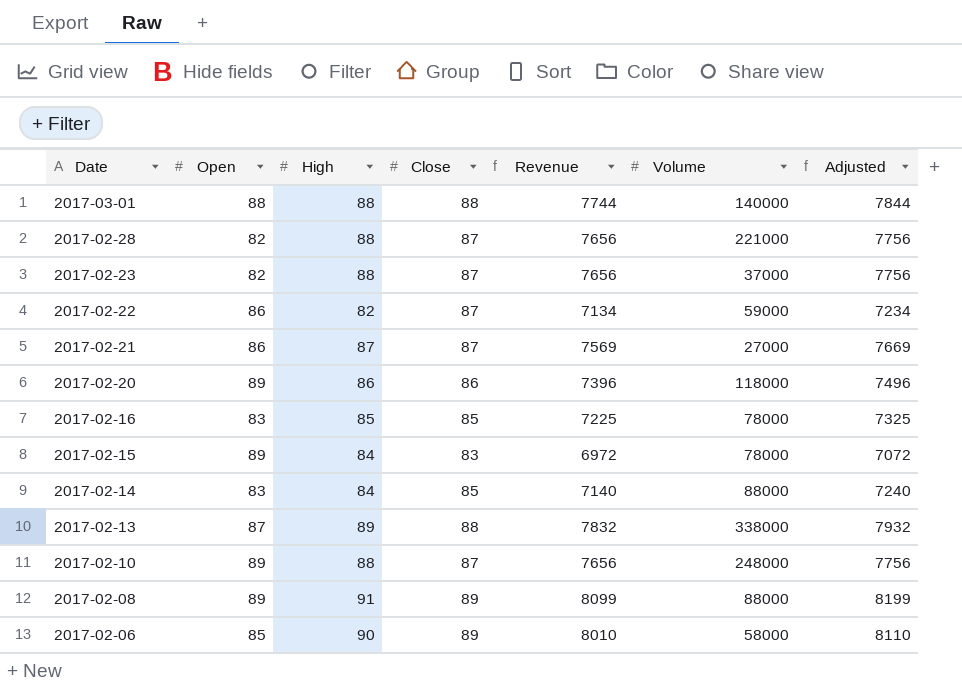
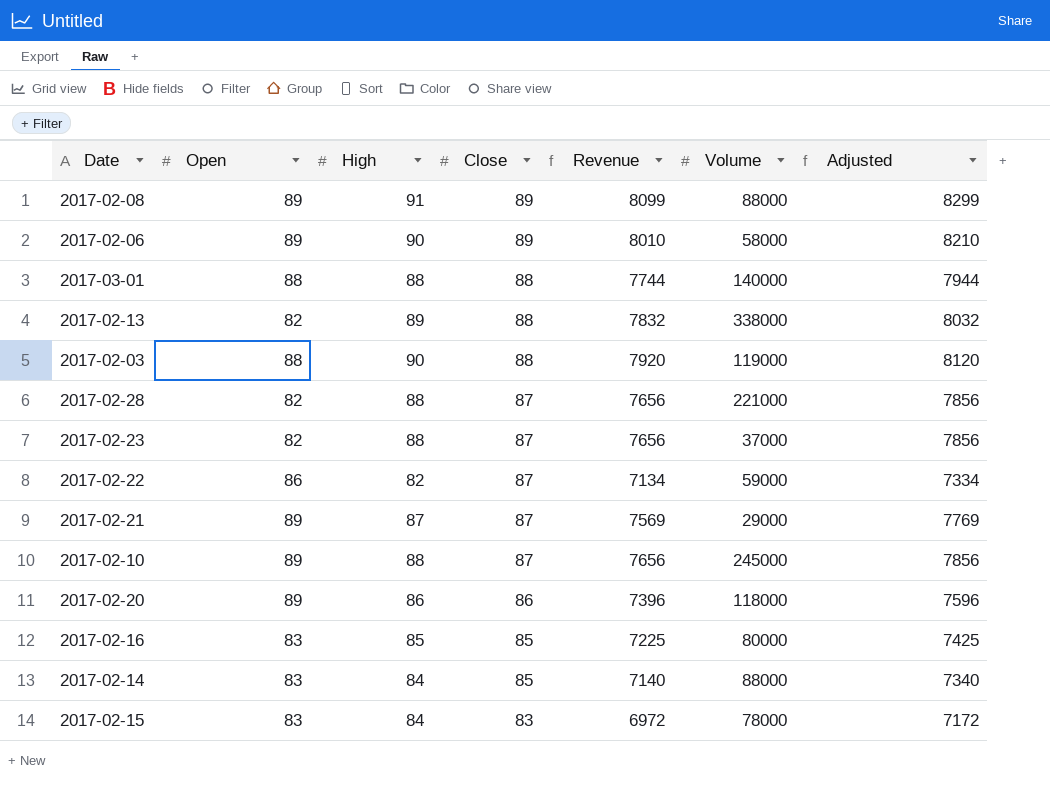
row order: Date descending -> Close descending
column Adjusted | formula: [Revenue] + 100 -> [Revenue] + 200
2017-02-06 | Open: 85 -> 89
2017-02-13 | Open: 87 -> 82
row 2017-02-03: none -> 88 | 90 | 88 | 7920 | 119000 | 8120
2017-02-21 | Open: 86 -> 89
2017-02-21 | Volume: 27000 -> 29000
2017-02-10 | Volume: 248000 -> 245000
2017-02-16 | Volume: 78000 -> 80000
2017-02-15 | Open: 89 -> 83

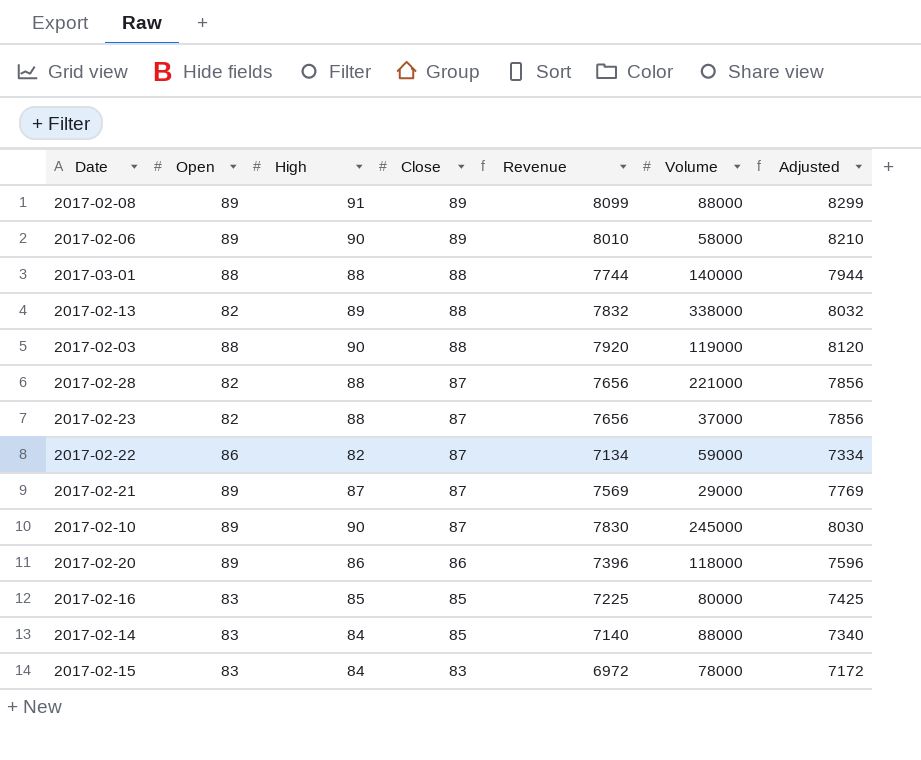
2017-02-10 | High: 88 -> 90
2017-02-10 | Revenue: 7656 -> 7830
2017-02-10 | Adjusted: 7856 -> 8030

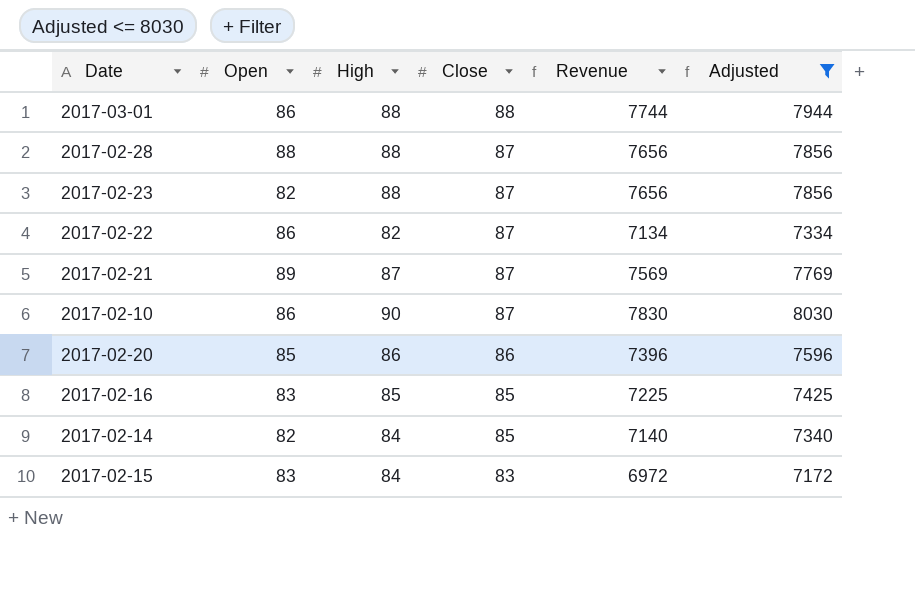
filter: none -> Adjusted <= 8030
column Volume | position: 6 -> none
2017-03-01 | Open: 88 -> 86
2017-02-28 | Open: 82 -> 88
2017-02-10 | Open: 89 -> 86
2017-02-20 | Open: 89 -> 85
2017-02-14 | Open: 83 -> 82

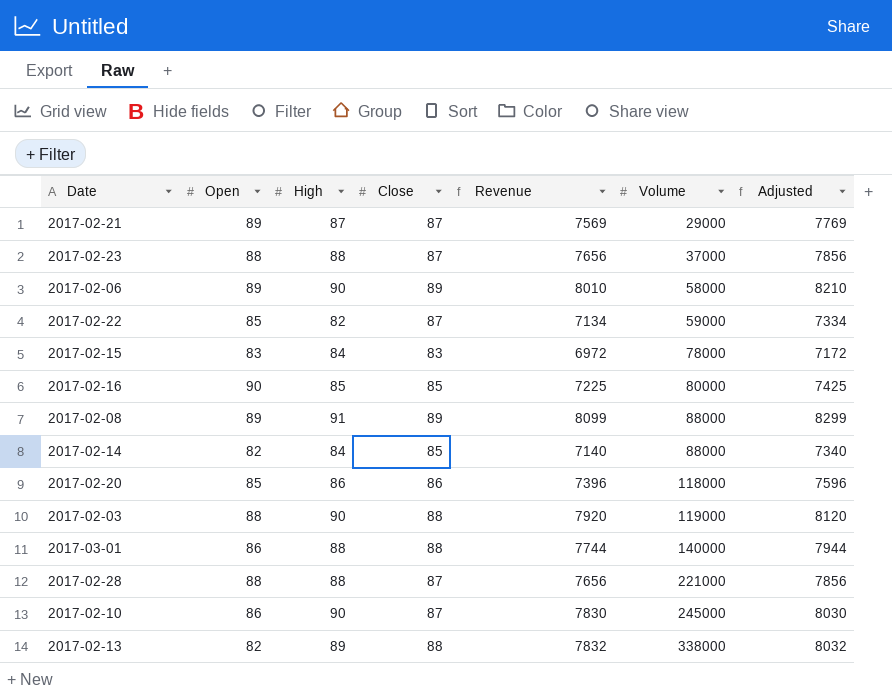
filter: Adjusted <= 8030 -> none
row order: Close descending -> Volume ascending
column Volume | position: none -> 6
2017-02-23 | Open: 82 -> 88
2017-02-22 | Open: 86 -> 85
2017-02-16 | Open: 83 -> 90

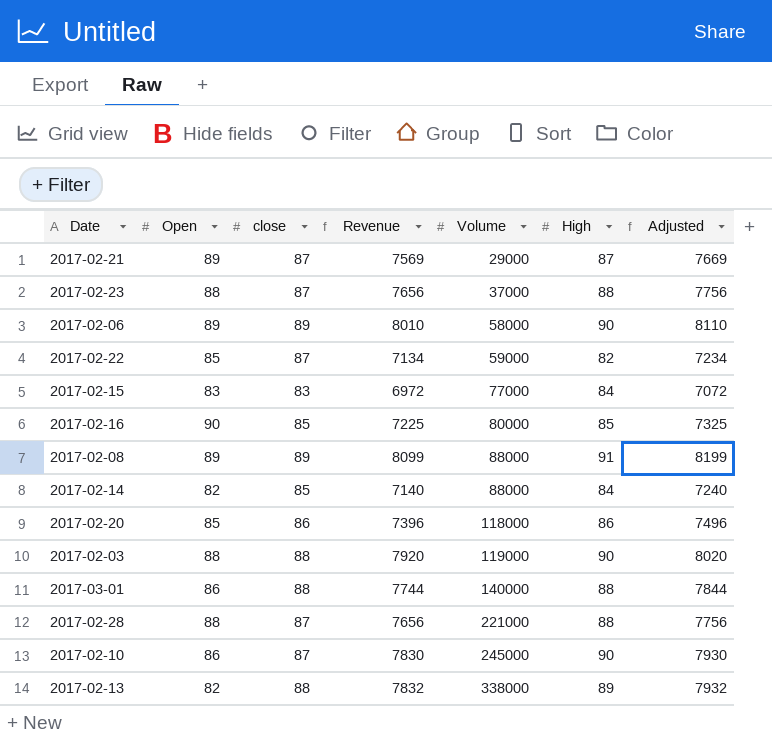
column name: Close -> close
column High | position: 3 -> 6
column Adjusted | formula: [Revenue] + 200 -> [Revenue] + 100
2017-02-15 | Volume: 78000 -> 77000

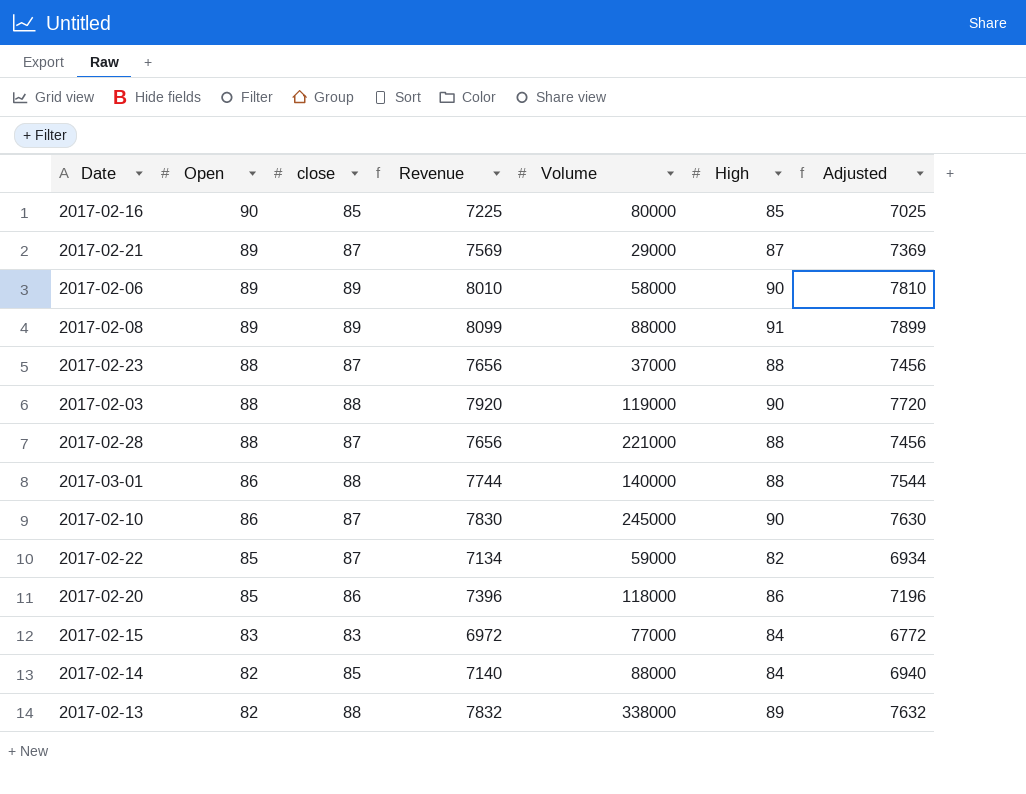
row order: Volume ascending -> Open descending
column Adjusted | formula: [Revenue] + 100 -> [Revenue] - 200

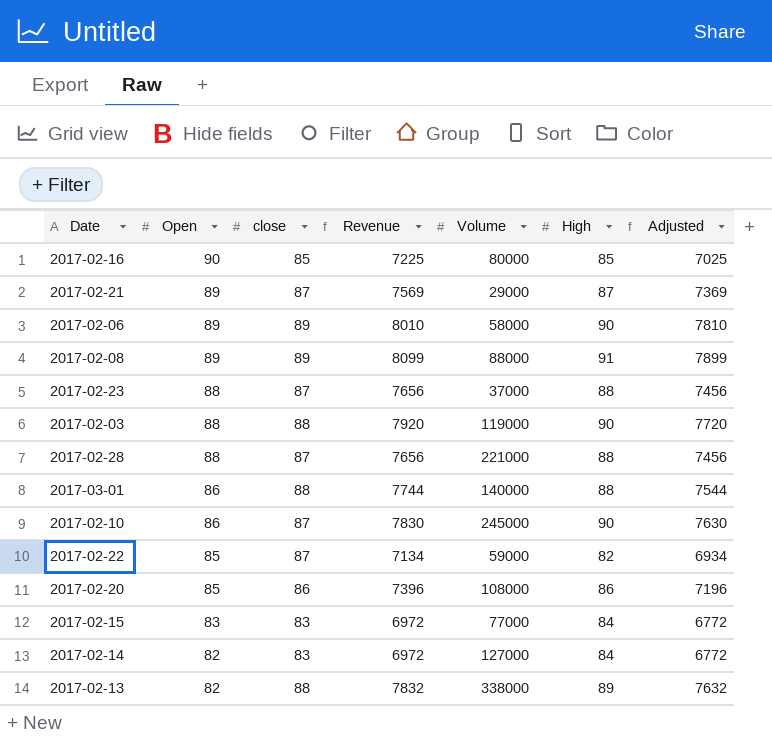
2017-02-20 | Volume: 118000 -> 108000
2017-02-14 | close: 85 -> 83
2017-02-14 | Revenue: 7140 -> 6972
2017-02-14 | Volume: 88000 -> 127000
2017-02-14 | Adjusted: 6940 -> 6772

